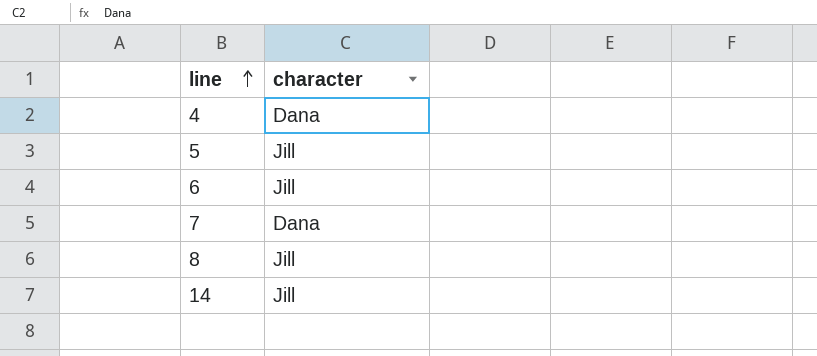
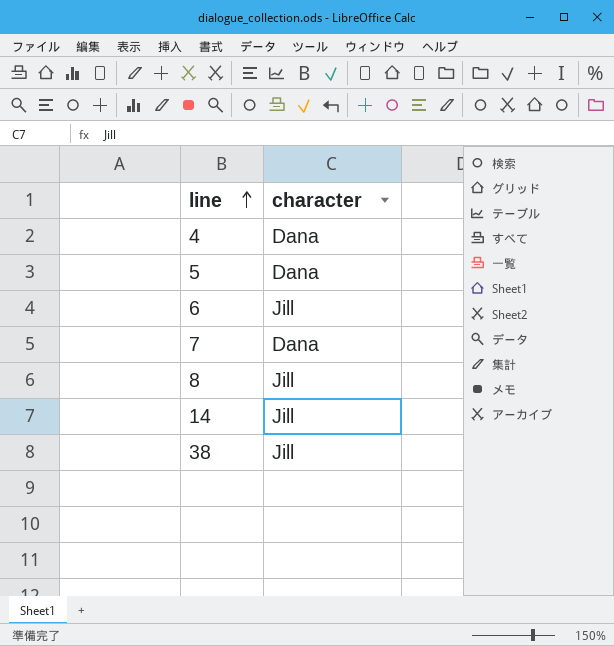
5 | character: Jill -> Dana
row 38: none -> Jill

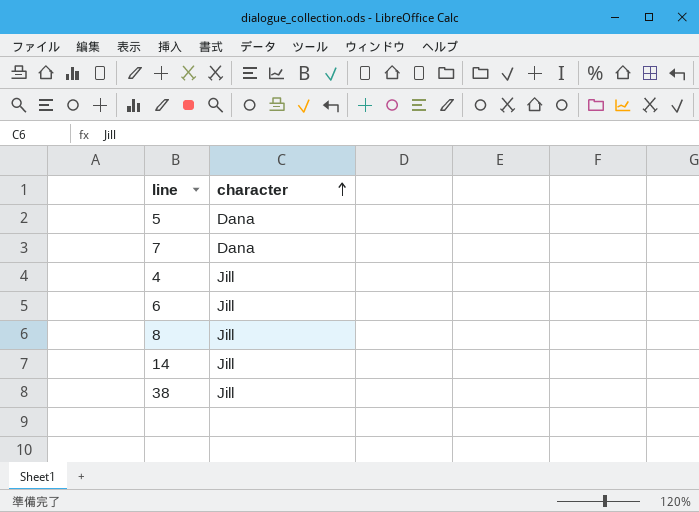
row order: line ascending -> character ascending
4 | character: Dana -> Jill

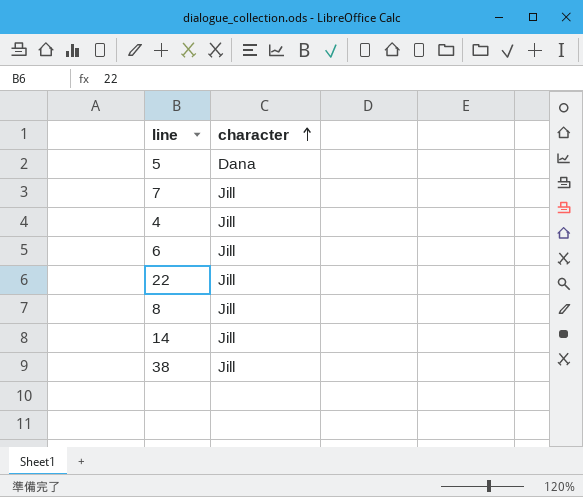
7 | character: Dana -> Jill
row 22: none -> Jill

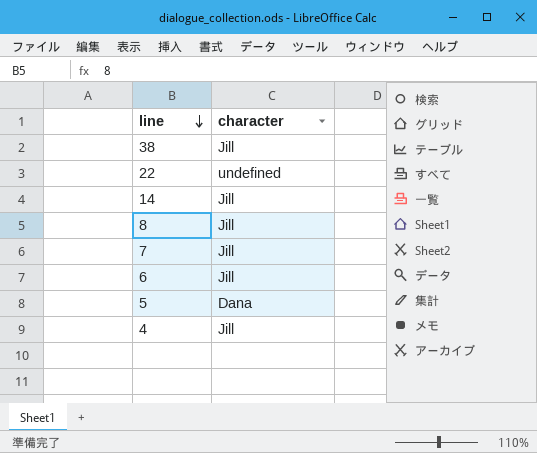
row order: character ascending -> line descending
22 | character: Jill -> undefined

